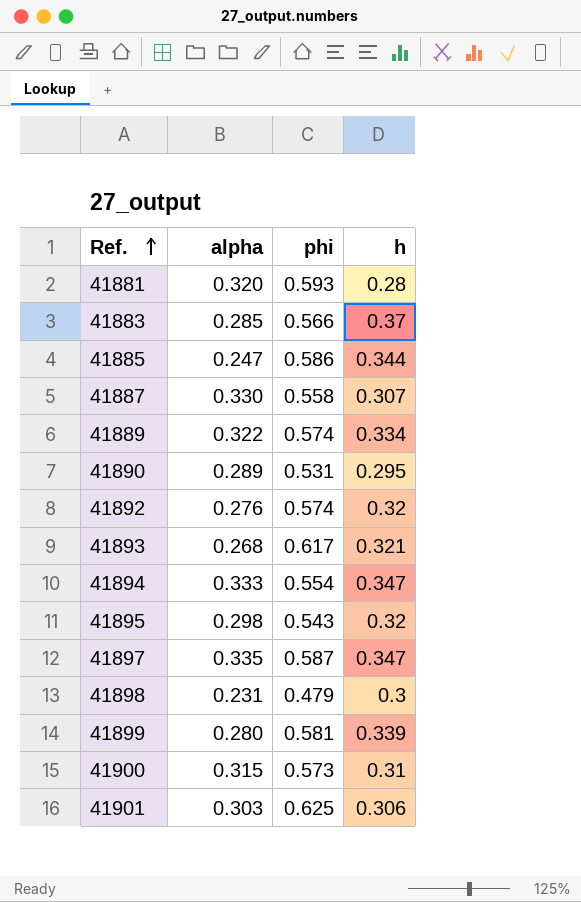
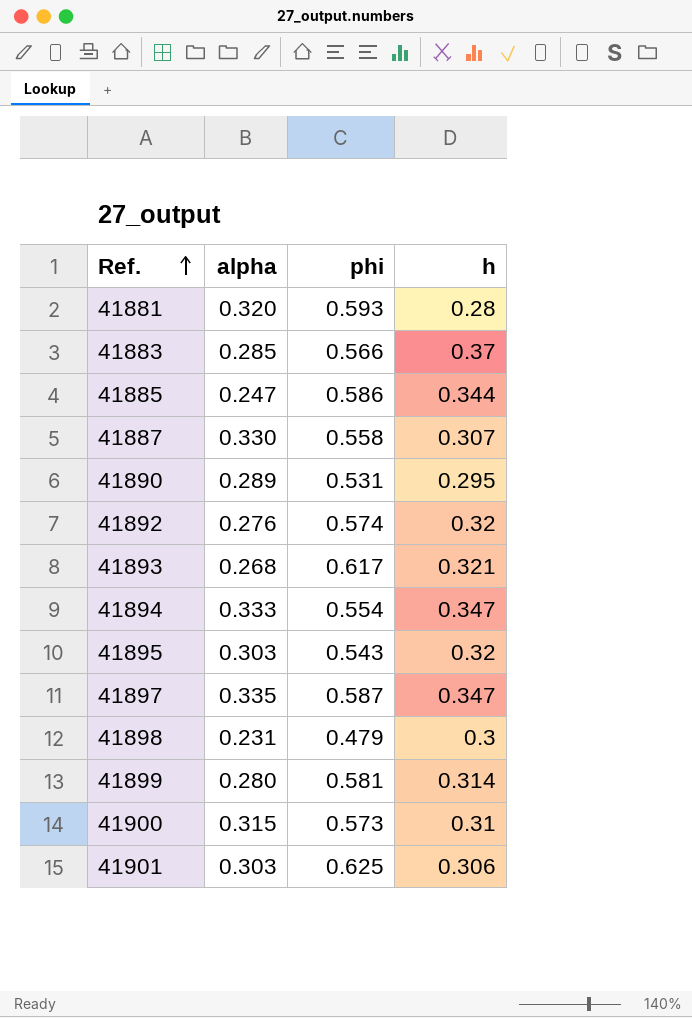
row 41889: 0.322 | 0.574 | 0.334 -> none
41895 | alpha: 0.298 -> 0.303
41899 | h: 0.339 -> 0.314

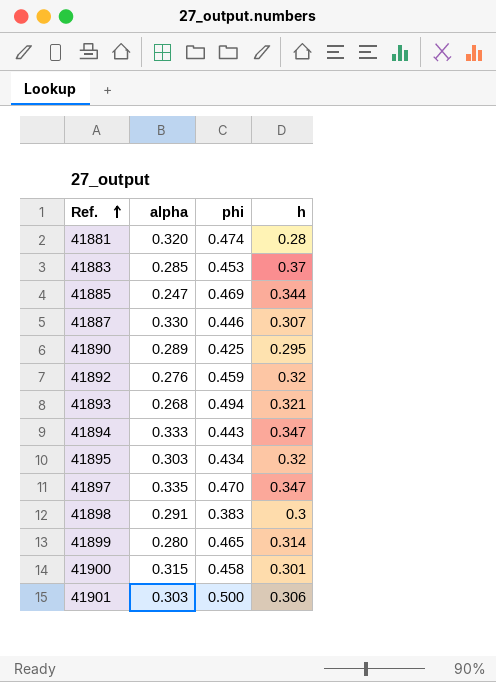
41881 | phi: 0.593 -> 0.474
41883 | phi: 0.566 -> 0.453
41885 | phi: 0.586 -> 0.469
41887 | phi: 0.558 -> 0.446
41890 | phi: 0.531 -> 0.425
41892 | phi: 0.574 -> 0.459
41893 | phi: 0.617 -> 0.494
41894 | phi: 0.554 -> 0.443
41895 | phi: 0.543 -> 0.434
41897 | phi: 0.587 -> 0.470
41898 | alpha: 0.231 -> 0.291
41898 | phi: 0.479 -> 0.383
41899 | phi: 0.581 -> 0.465
41900 | phi: 0.573 -> 0.458
41900 | h: 0.31 -> 0.301
41901 | phi: 0.625 -> 0.500

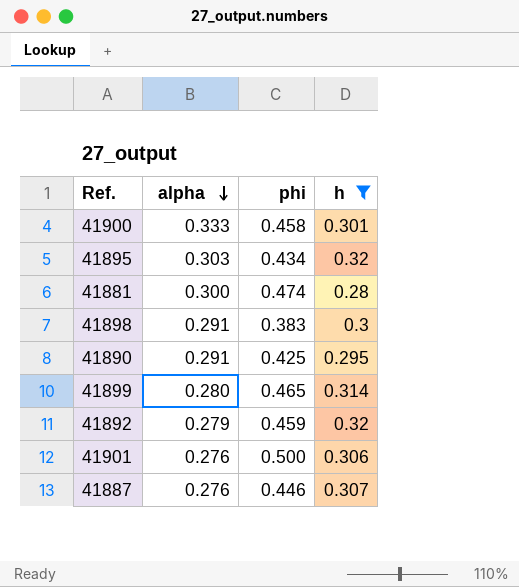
filter: none -> h <= 0.32
row order: Ref. ascending -> alpha descending
41900 | alpha: 0.315 -> 0.333
41881 | alpha: 0.320 -> 0.300
41890 | alpha: 0.289 -> 0.291
41892 | alpha: 0.276 -> 0.279
41901 | alpha: 0.303 -> 0.276
41887 | alpha: 0.330 -> 0.276

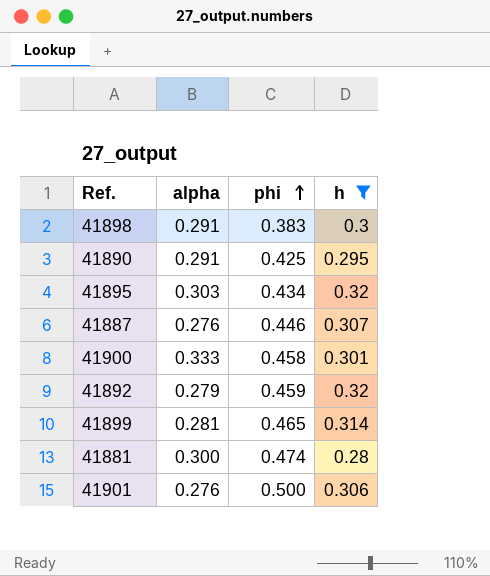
row order: alpha descending -> phi ascending
41899 | alpha: 0.280 -> 0.281

